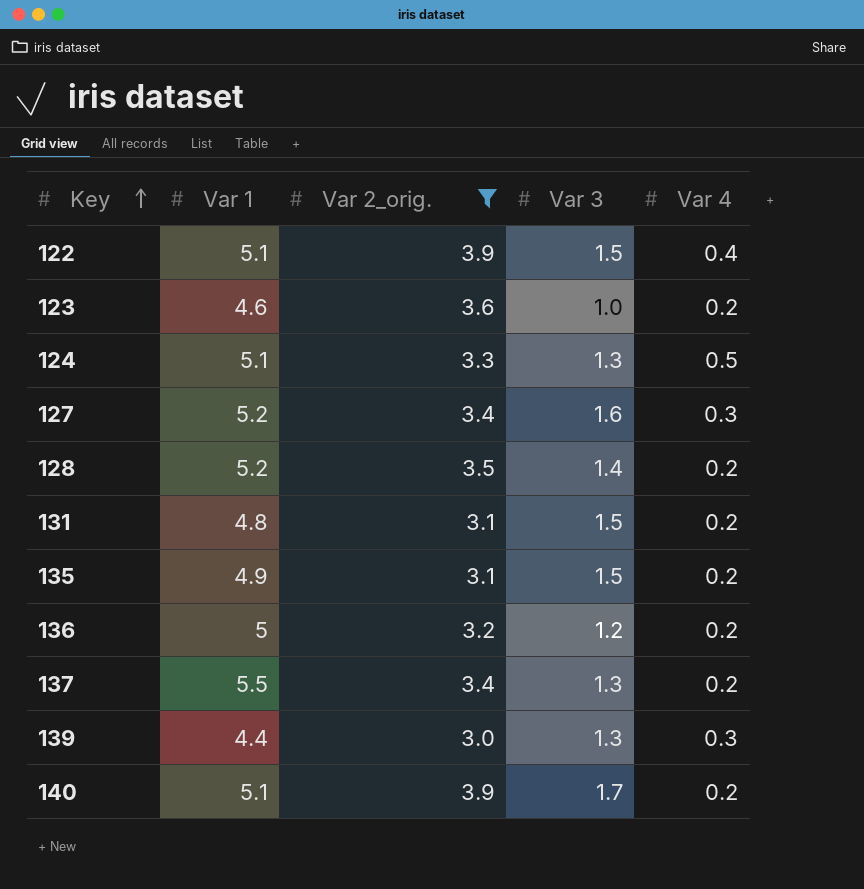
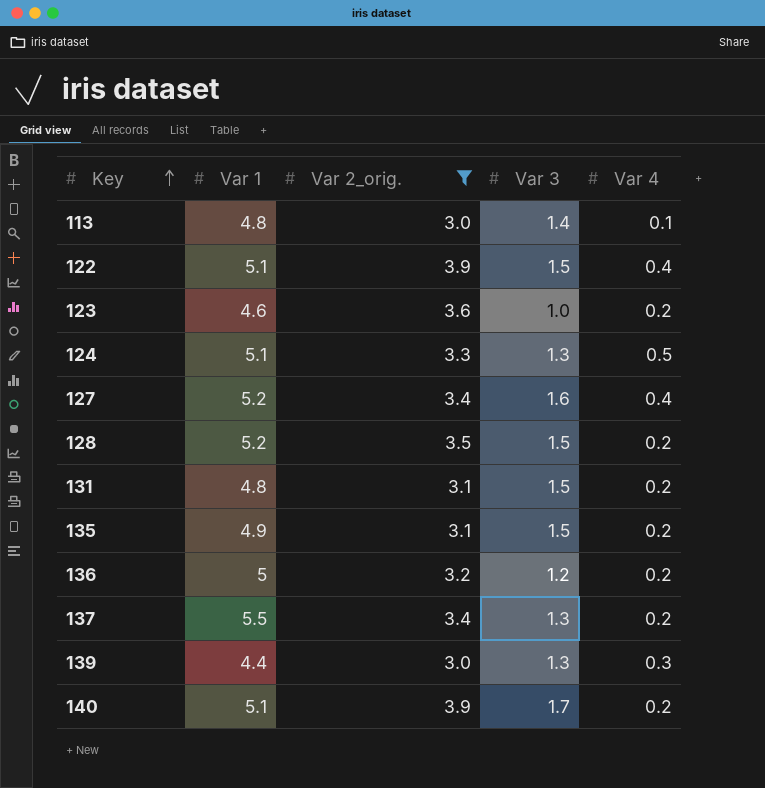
row 113: none -> 4.8 | 3.0 | 1.4 | 0.1
127 | Var 4: 0.3 -> 0.4
128 | Var 3: 1.4 -> 1.5

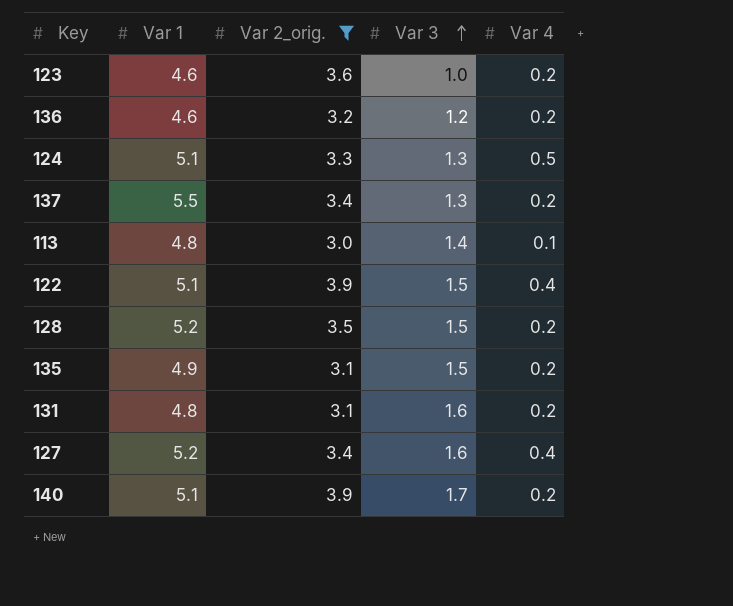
row order: Key ascending -> Var 3 ascending
row 139: 4.4 | 3.0 | 1.3 | 0.3 -> none
136 | Var 1: 5 -> 4.6
131 | Var 3: 1.5 -> 1.6

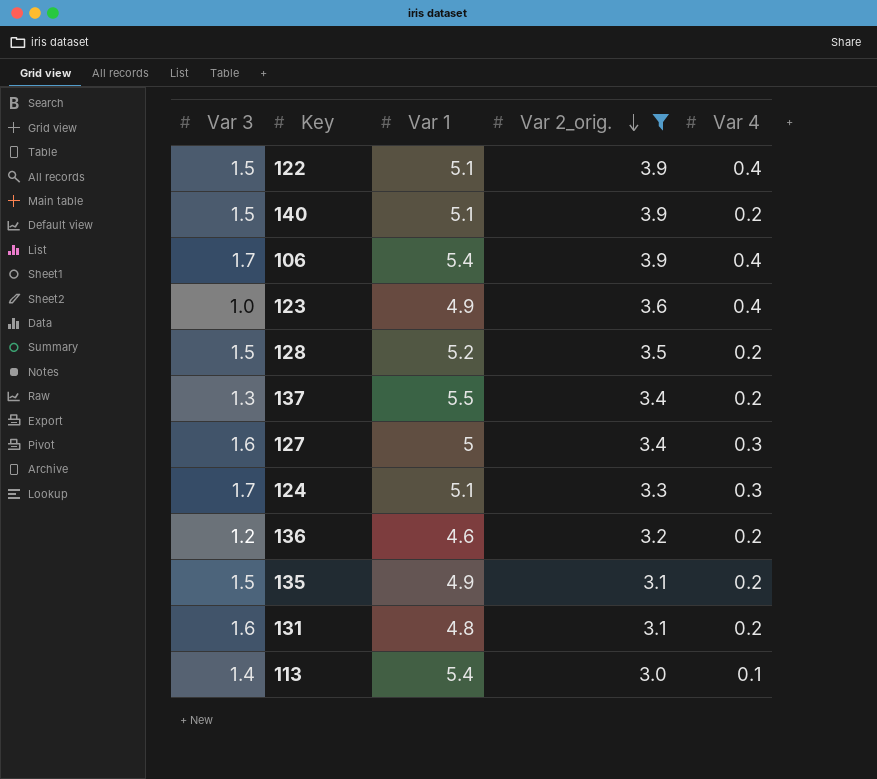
row order: Var 3 ascending -> Var 2_orig. descending
column Var 3 | position: 4 -> 1
140 | Var 3: 1.7 -> 1.5
row 106: none -> 1.7 | 5.4 | 3.9 | 0.4
123 | Var 1: 4.6 -> 4.9
123 | Var 4: 0.2 -> 0.4
127 | Var 1: 5.2 -> 5
127 | Var 4: 0.4 -> 0.3
124 | Var 3: 1.3 -> 1.7
124 | Var 4: 0.5 -> 0.3
113 | Var 1: 4.8 -> 5.4

